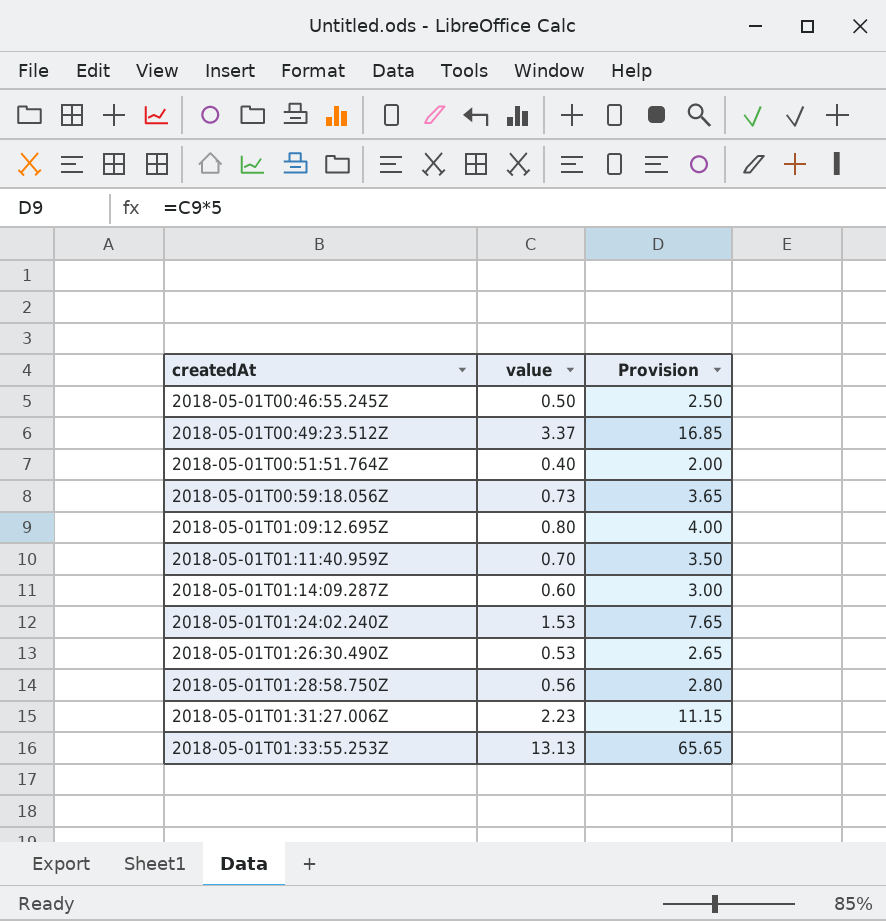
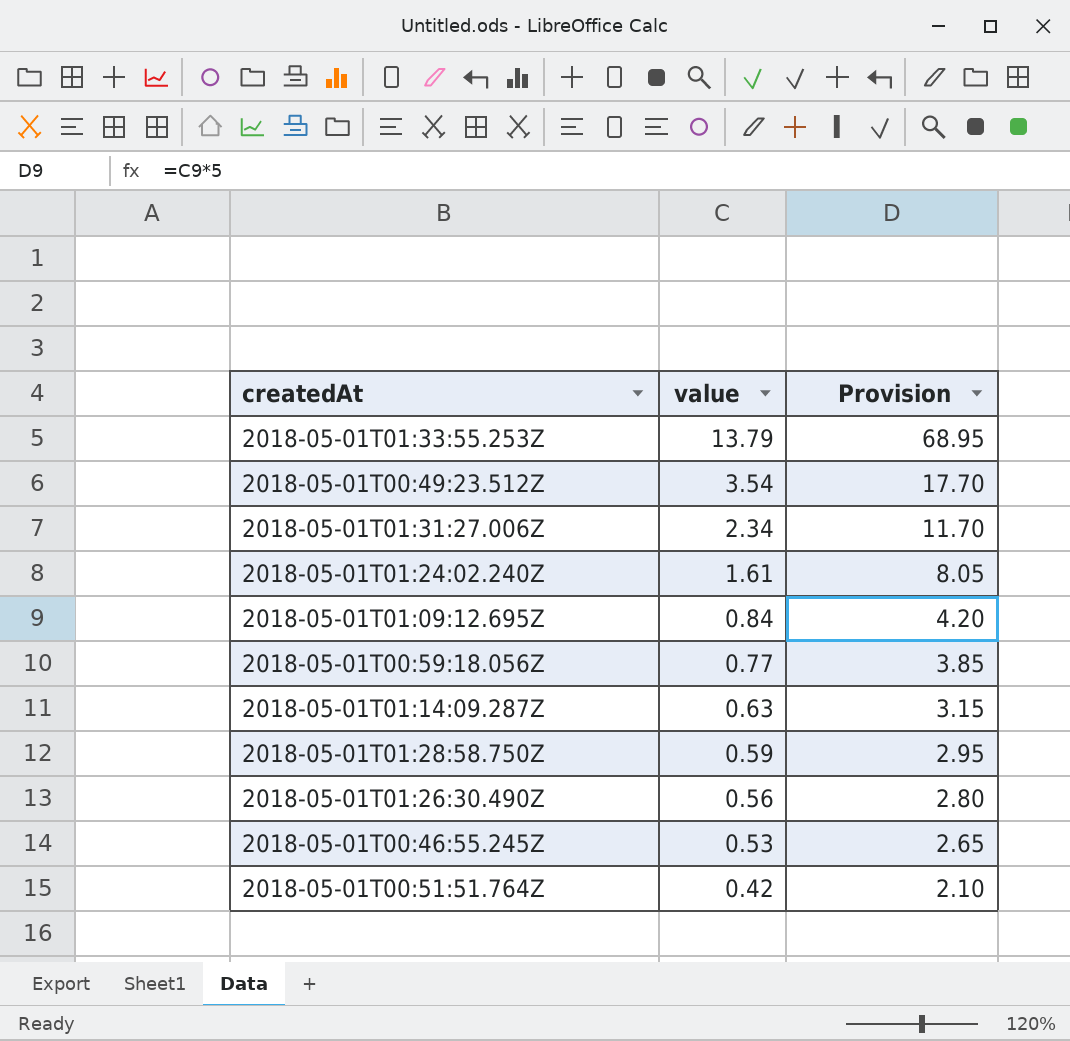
row order: createdAt ascending -> value descending
row 2018-05-01T01:11:40.959Z: 0.70 | 3.50 -> none
2018-05-01T01:33:55.253Z | value: 13.13 -> 13.79
2018-05-01T01:33:55.253Z | Provision: 65.65 -> 68.95
2018-05-01T00:49:23.512Z | value: 3.37 -> 3.54
2018-05-01T00:49:23.512Z | Provision: 16.85 -> 17.70
2018-05-01T01:31:27.006Z | value: 2.23 -> 2.34
2018-05-01T01:31:27.006Z | Provision: 11.15 -> 11.70
2018-05-01T01:24:02.240Z | value: 1.53 -> 1.61
2018-05-01T01:24:02.240Z | Provision: 7.65 -> 8.05
2018-05-01T01:09:12.695Z | value: 0.80 -> 0.84
2018-05-01T01:09:12.695Z | Provision: 4.00 -> 4.20
2018-05-01T00:59:18.056Z | value: 0.73 -> 0.77
2018-05-01T00:59:18.056Z | Provision: 3.65 -> 3.85
2018-05-01T01:14:09.287Z | value: 0.60 -> 0.63
2018-05-01T01:14:09.287Z | Provision: 3.00 -> 3.15
2018-05-01T01:28:58.750Z | value: 0.56 -> 0.59
2018-05-01T01:28:58.750Z | Provision: 2.80 -> 2.95
2018-05-01T01:26:30.490Z | value: 0.53 -> 0.56
2018-05-01T01:26:30.490Z | Provision: 2.65 -> 2.80
2018-05-01T00:46:55.245Z | value: 0.50 -> 0.53
2018-05-01T00:46:55.245Z | Provision: 2.50 -> 2.65
2018-05-01T00:51:51.764Z | value: 0.40 -> 0.42
2018-05-01T00:51:51.764Z | Provision: 2.00 -> 2.10

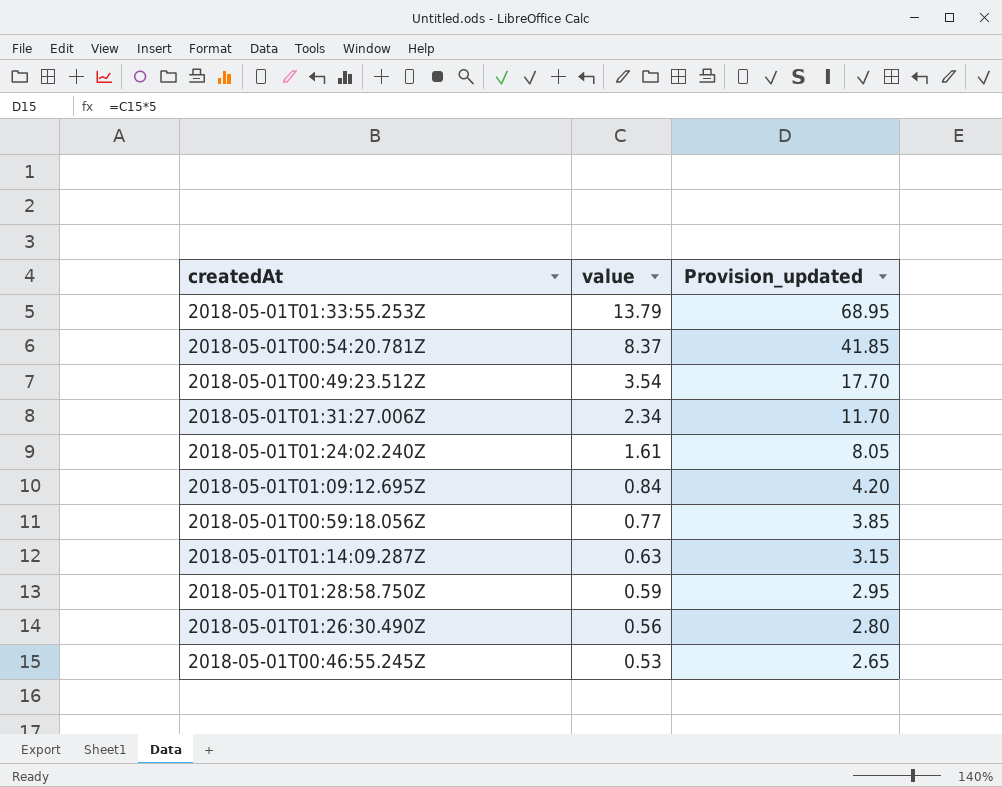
column name: Provision -> Provision_updated
row 2018-05-01T00:51:51.764Z: 0.42 | 2.10 -> none
row 2018-05-01T00:54:20.781Z: none -> 8.37 | 41.85

